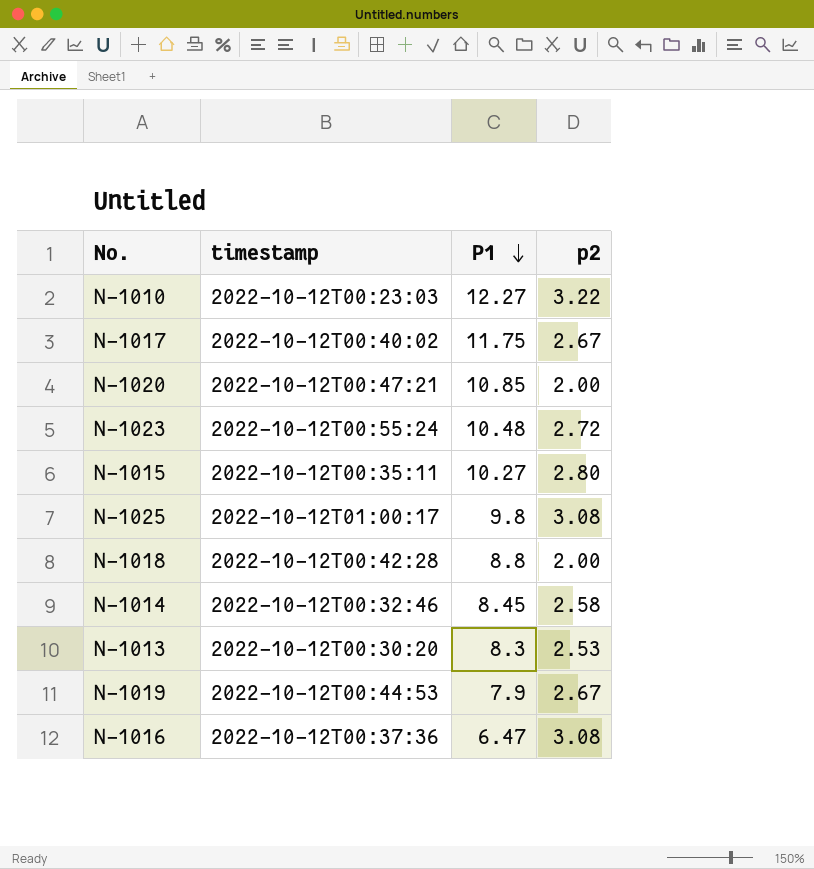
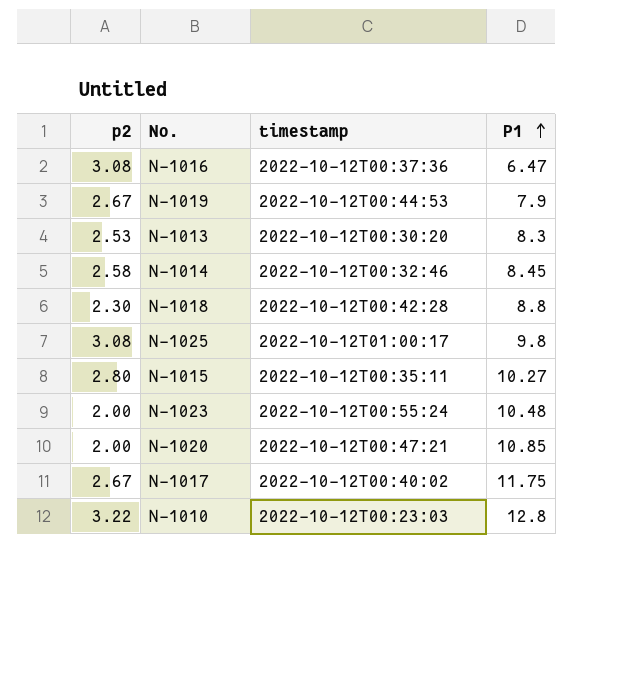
row order: P1 descending -> P1 ascending
column p2 | position: 4 -> 1
N-1018 | p2: 2.00 -> 2.30
N-1023 | p2: 2.72 -> 2.00
N-1010 | P1: 12.27 -> 12.8

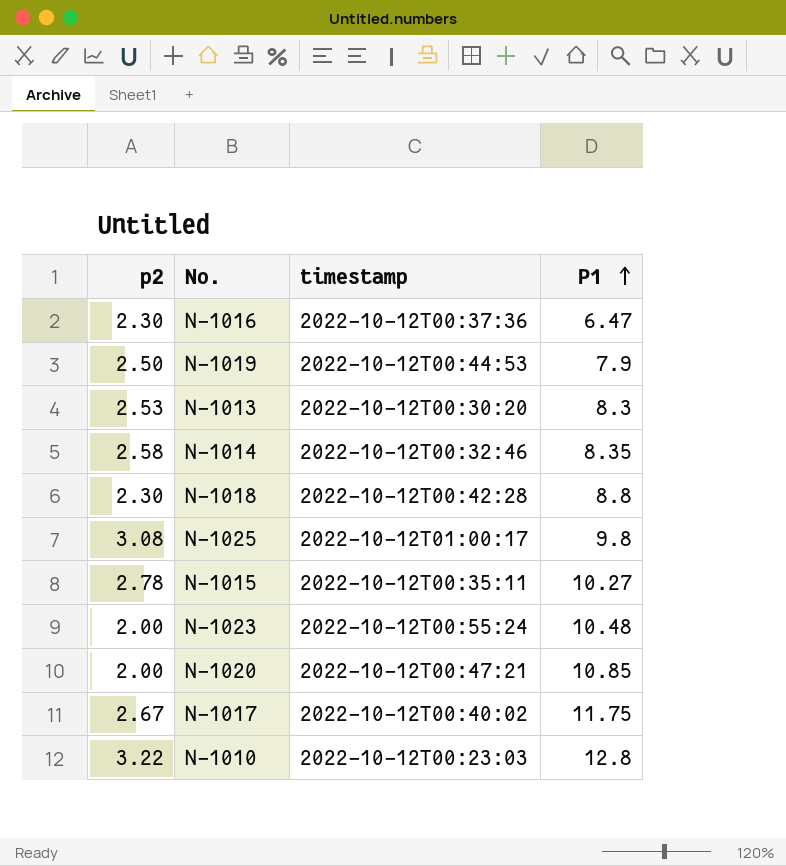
N-1016 | p2: 3.08 -> 2.30
N-1019 | p2: 2.67 -> 2.50
N-1014 | P1: 8.45 -> 8.35
N-1015 | p2: 2.80 -> 2.78

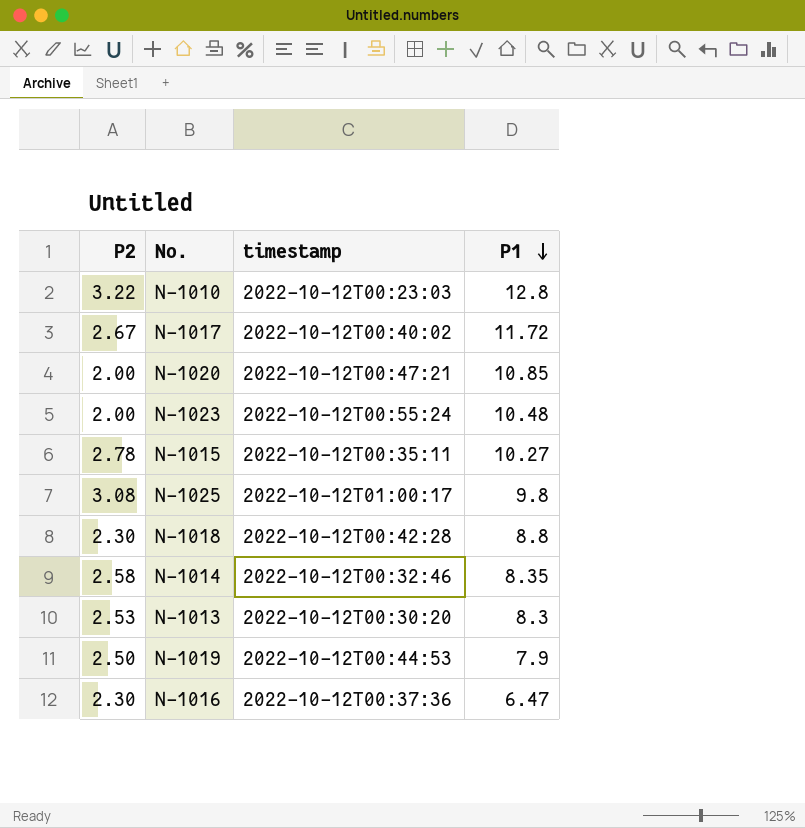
row order: P1 ascending -> P1 descending
column name: p2 -> P2
N-1017 | P1: 11.75 -> 11.72

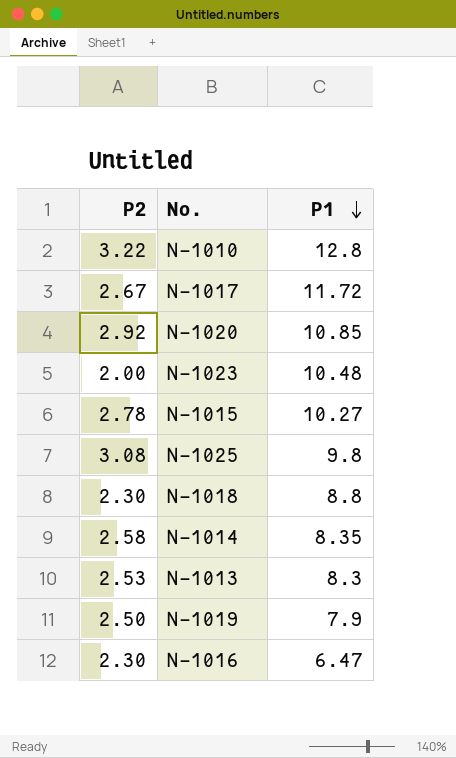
column timestamp | position: 3 -> none
N-1020 | P2: 2.00 -> 2.92

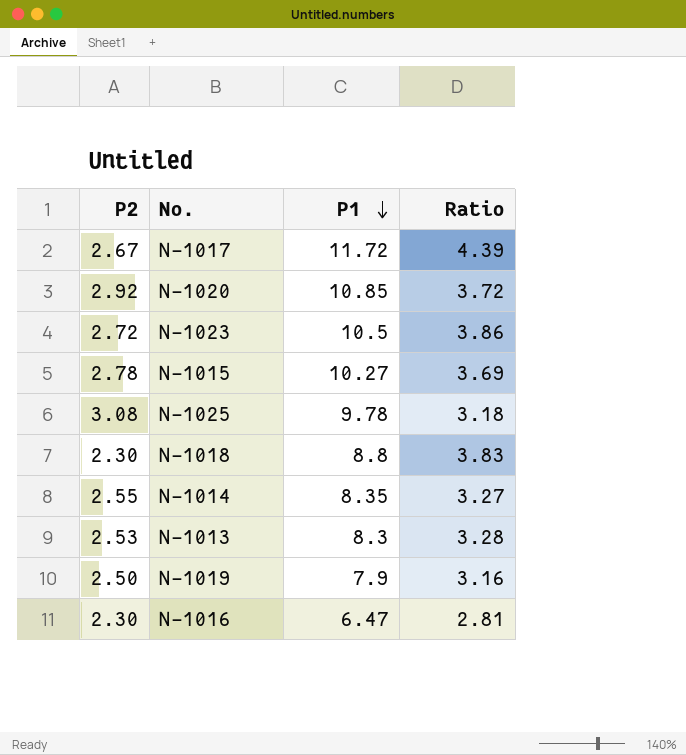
column Ratio | formula: none -> [P1] / [P2]
row N-1010: 3.22 | 12.8 -> none
N-1023 | P2: 2.00 -> 2.72
N-1023 | P1: 10.48 -> 10.5
N-1025 | P1: 9.8 -> 9.78
N-1014 | P2: 2.58 -> 2.55

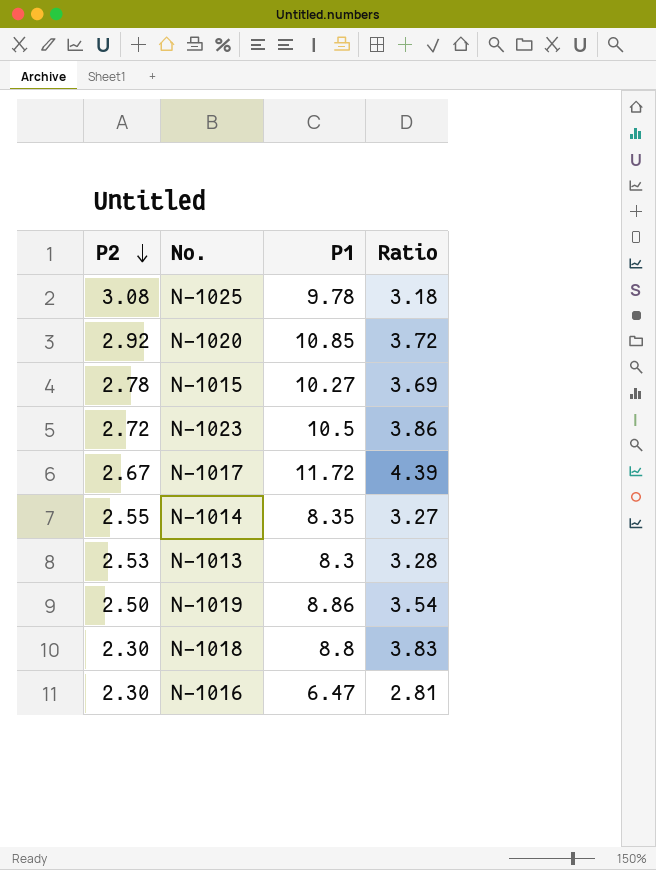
row order: P1 descending -> P2 descending
N-1019 | P1: 7.9 -> 8.86
N-1019 | Ratio: 3.16 -> 3.54

